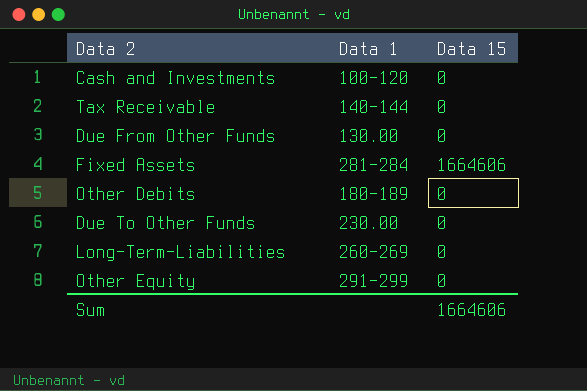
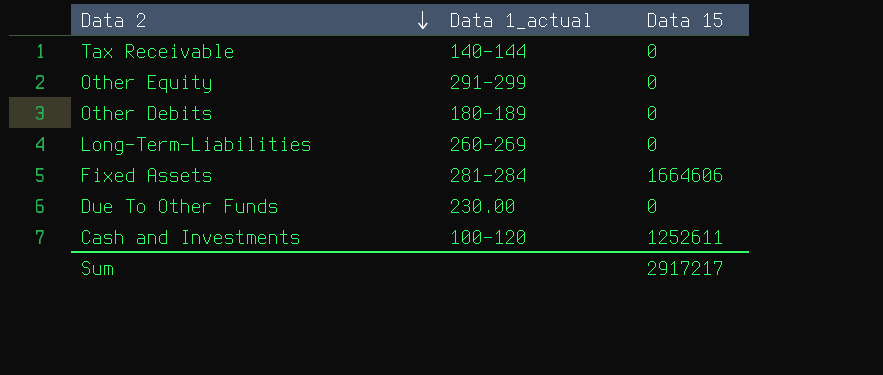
row order: none -> Data 2 descending
column name: Data 1 -> Data 1_actual
row Due From Other Funds: 130.00 | 0 -> none
Cash and Investments | Data 15: 0 -> 1252611
Sum | Data 15: 1664606 -> 2917217

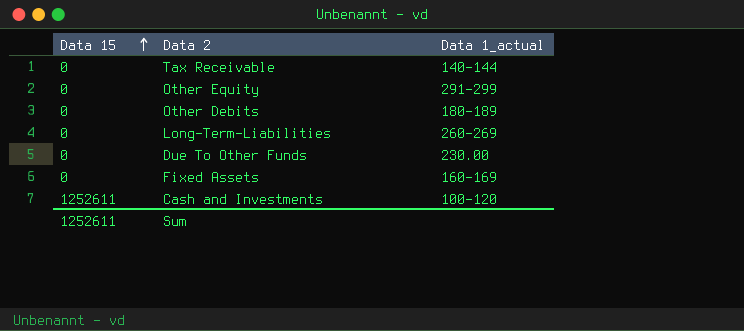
row order: Data 2 descending -> Data 15 ascending
column Data 15 | position: 3 -> 1
Fixed Assets | Data 15: 1664606 -> 0
Fixed Assets | Data 1_actual: 281-284 -> 160-169
Sum | Data 15: 2917217 -> 1252611

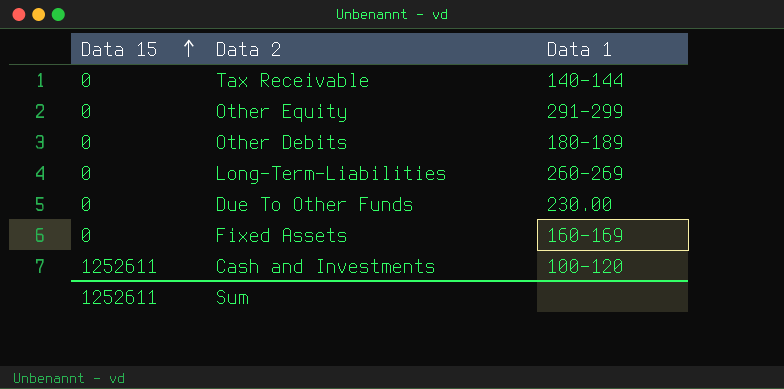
column name: Data 1_actual -> Data 1

